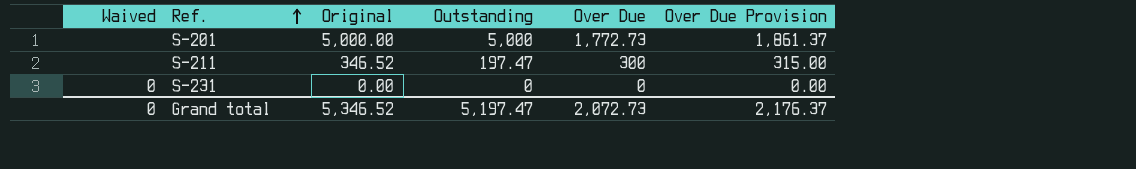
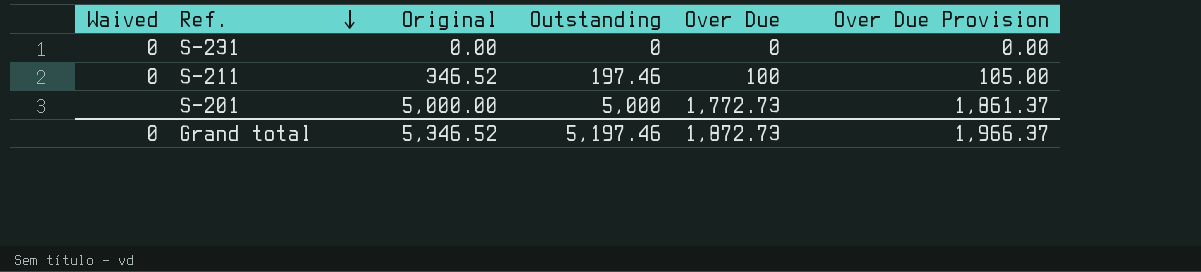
row order: Ref. ascending -> Ref. descending
S-211 | Waived: none -> 0
S-211 | Outstanding: 197.47 -> 197.46
S-211 | Over Due: 300 -> 100
S-211 | Over Due Provision: 315.00 -> 105.00
Grand total | Outstanding: 5,197.47 -> 5,197.46
Grand total | Over Due: 2,072.73 -> 1,872.73
Grand total | Over Due Provision: 2,176.37 -> 1,966.37

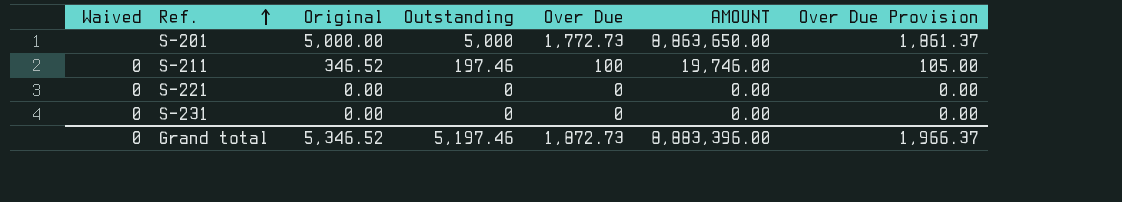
row order: Ref. descending -> Ref. ascending
column AMOUNT | formula: none -> [Outstanding] * [Over Due]
row S-221: none -> 0 | 0.00 | 0 | 0 | 0.00 | 0.00

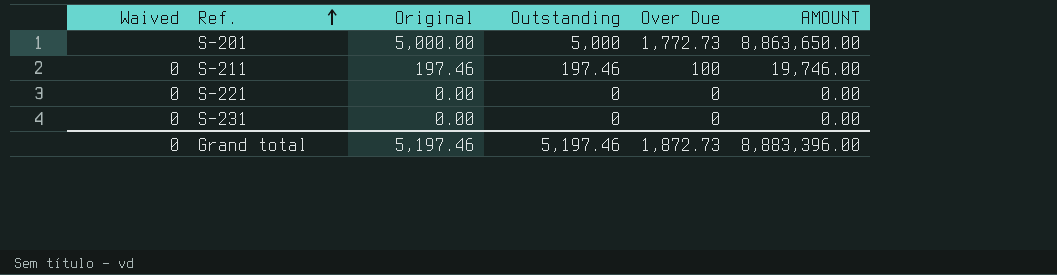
column Over Due Provision | formula: [Over Due] * 1.05 -> none
S-211 | Original: 346.52 -> 197.46
Grand total | Original: 5,346.52 -> 5,197.46

